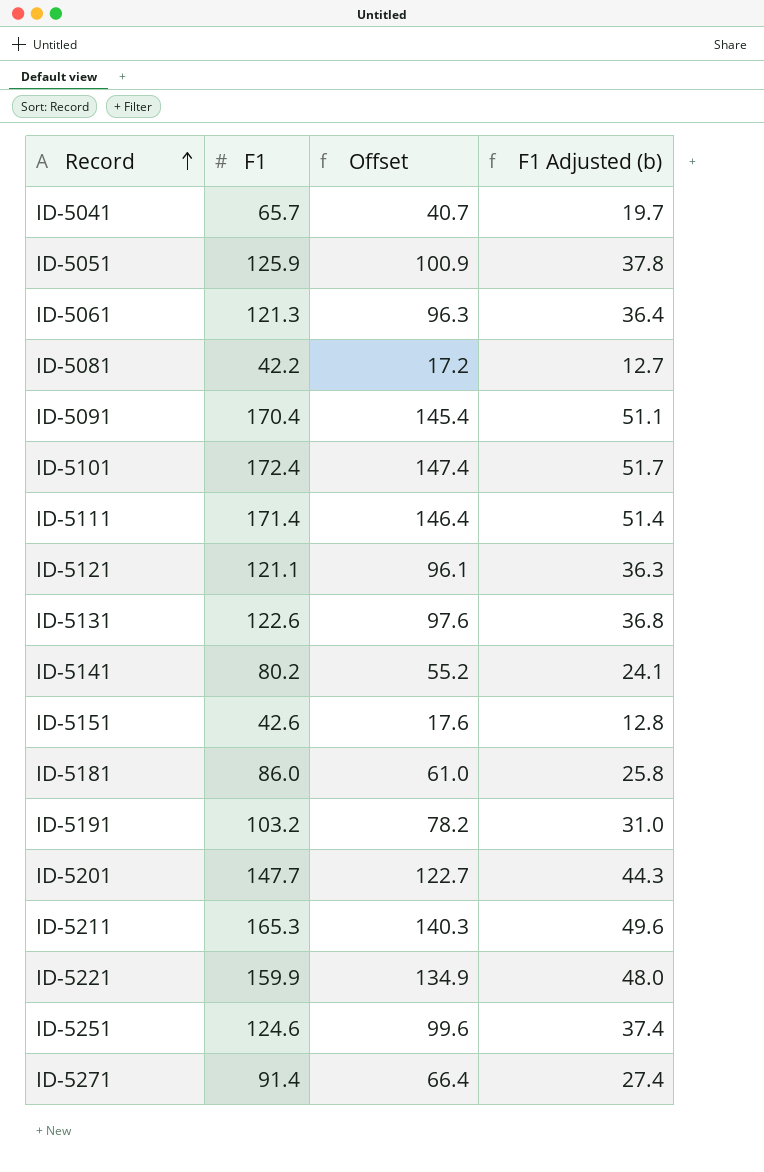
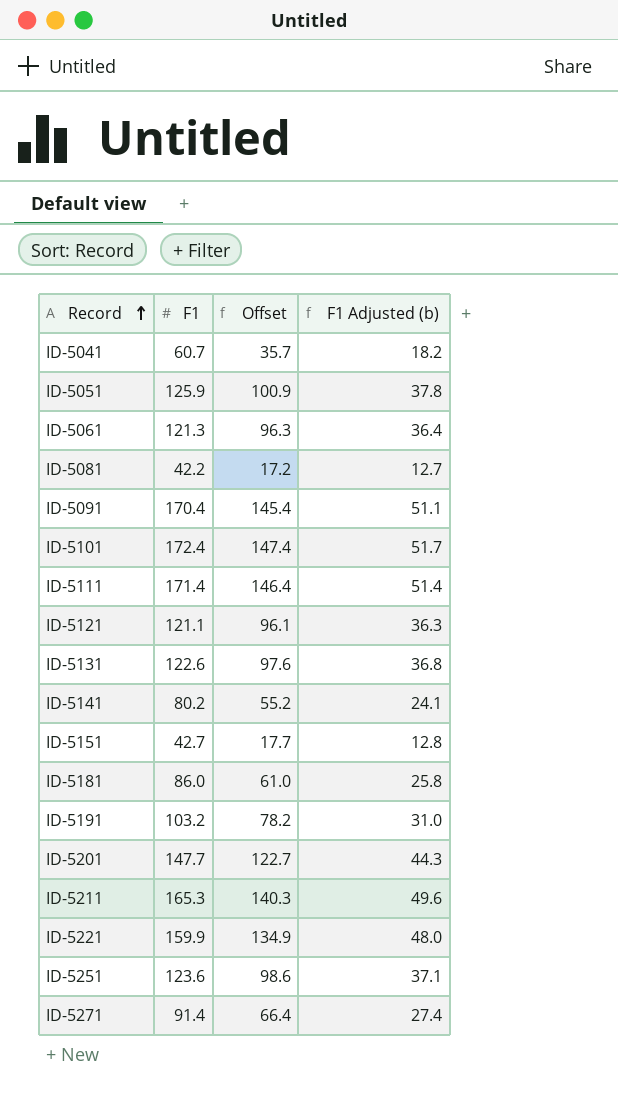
ID-5041 | F1: 65.7 -> 60.7
ID-5041 | Offset: 40.7 -> 35.7
ID-5041 | F1 Adjusted (b): 19.7 -> 18.2
ID-5151 | F1: 42.6 -> 42.7
ID-5151 | Offset: 17.6 -> 17.7
ID-5251 | F1: 124.6 -> 123.6
ID-5251 | Offset: 99.6 -> 98.6
ID-5251 | F1 Adjusted (b): 37.4 -> 37.1

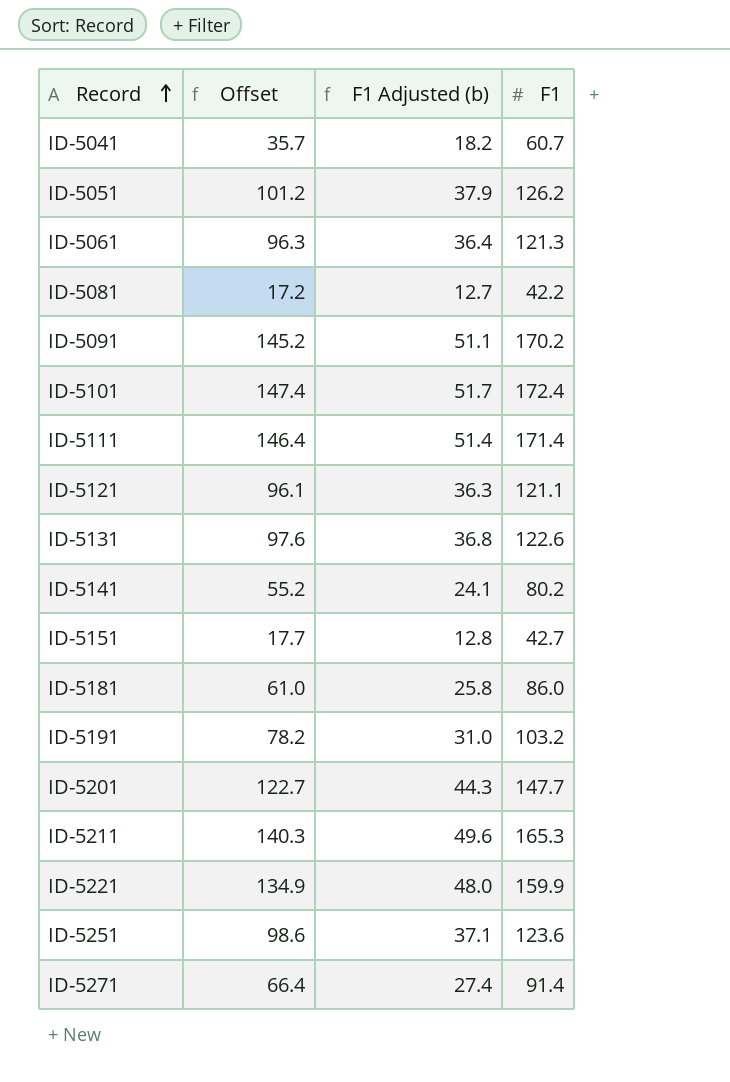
column F1 | position: 2 -> 4
ID-5051 | Offset: 100.9 -> 101.2
ID-5051 | F1 Adjusted (b): 37.8 -> 37.9
ID-5051 | F1: 125.9 -> 126.2
ID-5091 | Offset: 145.4 -> 145.2
ID-5091 | F1: 170.4 -> 170.2

